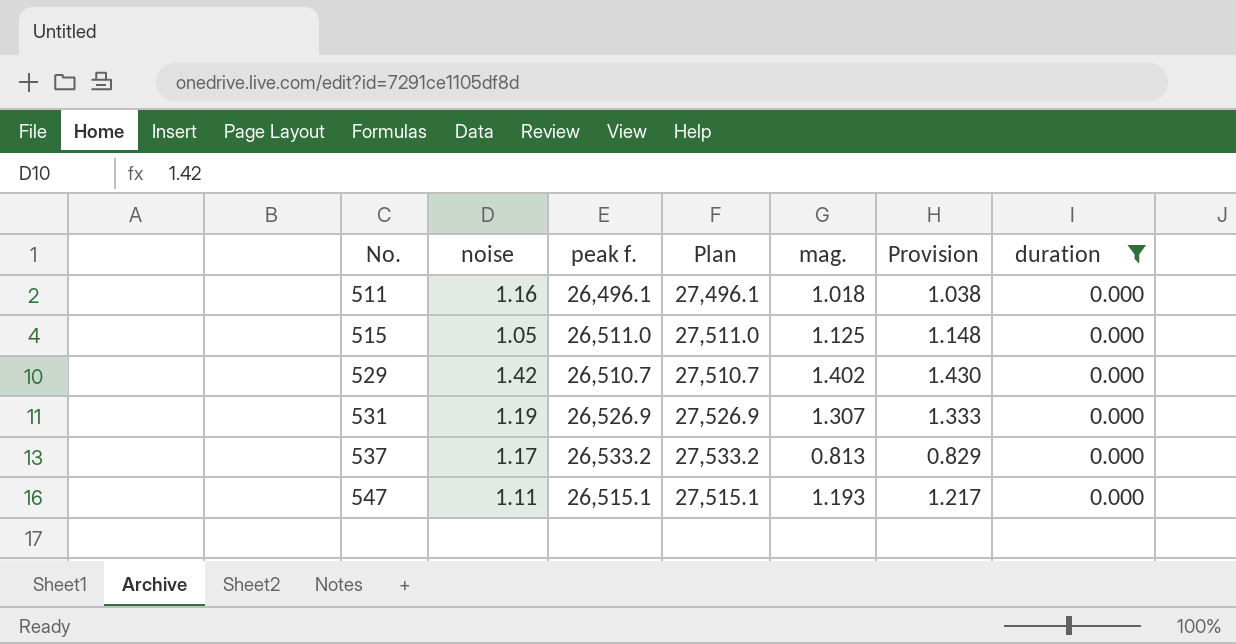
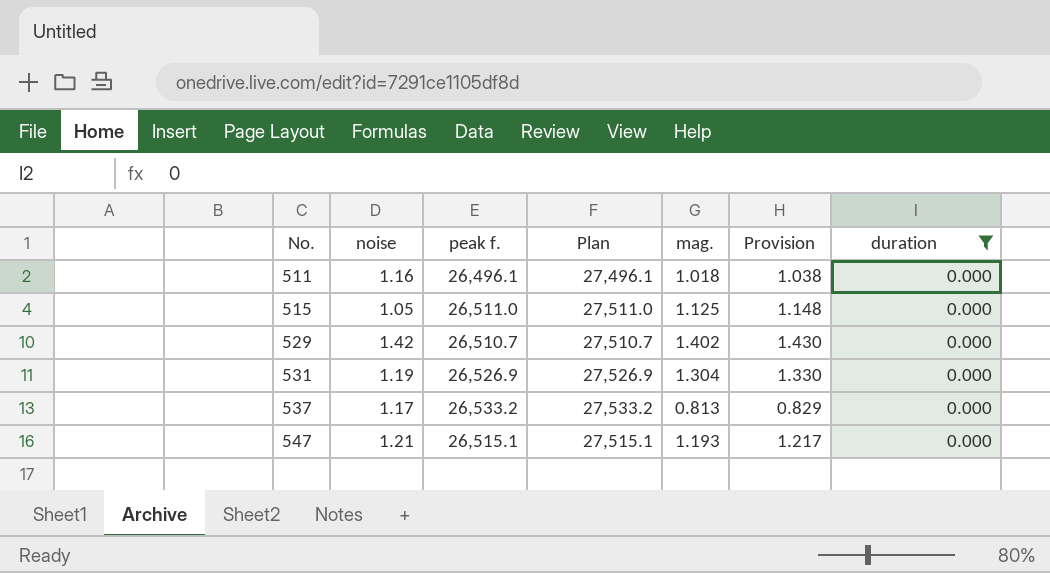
531 | mag.: 1.307 -> 1.304
531 | Provision: 1.333 -> 1.330
547 | noise: 1.11 -> 1.21

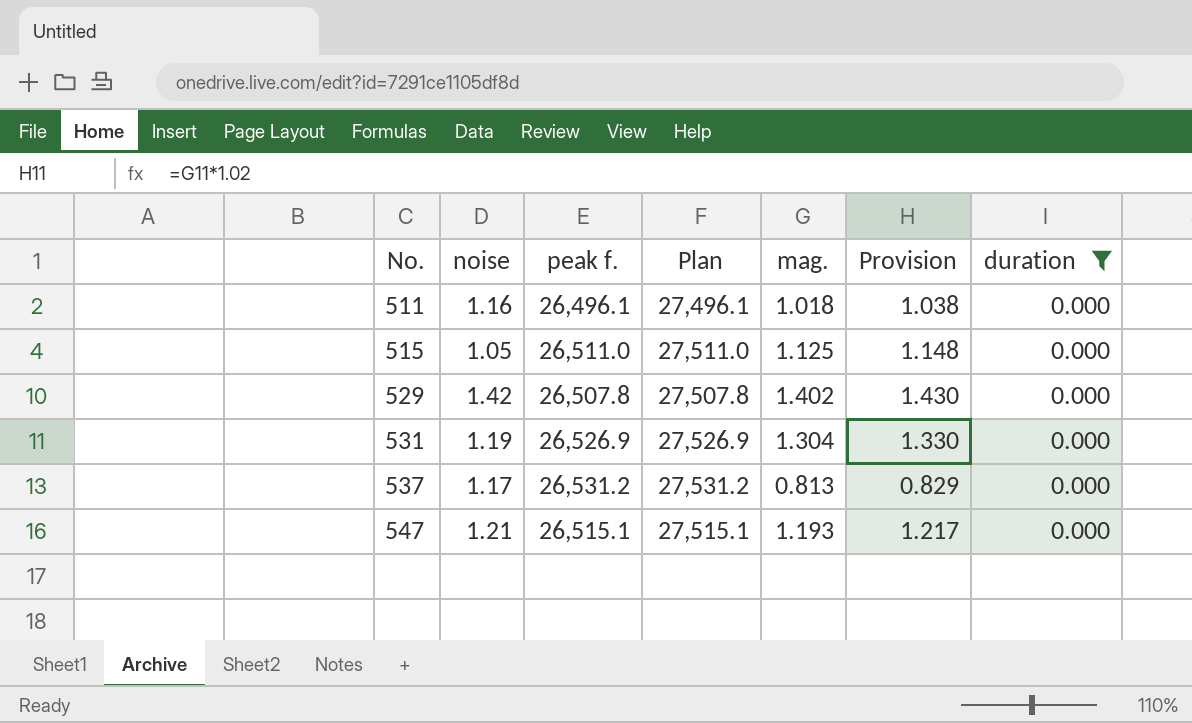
529 | peak f.: 26,510.7 -> 26,507.8
529 | Plan: 27,510.7 -> 27,507.8
537 | peak f.: 26,533.2 -> 26,531.2
537 | Plan: 27,533.2 -> 27,531.2

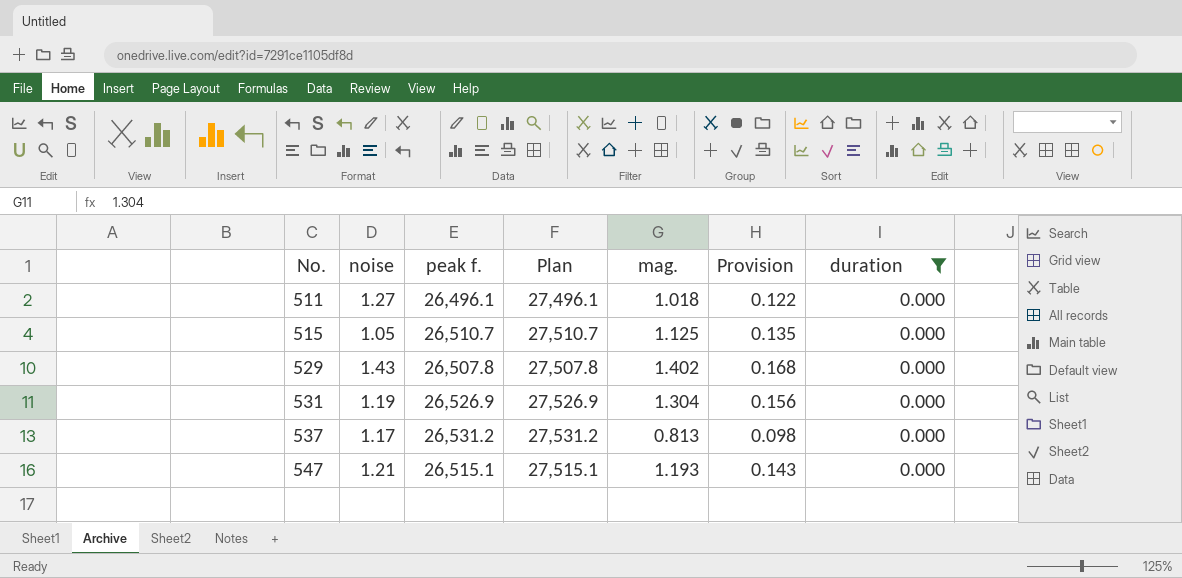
column Provision | formula: [mag.] * 1.02 -> [mag.] * 0.12
511 | noise: 1.16 -> 1.27
515 | peak f.: 26,511.0 -> 26,510.7
515 | Plan: 27,511.0 -> 27,510.7
529 | noise: 1.42 -> 1.43

